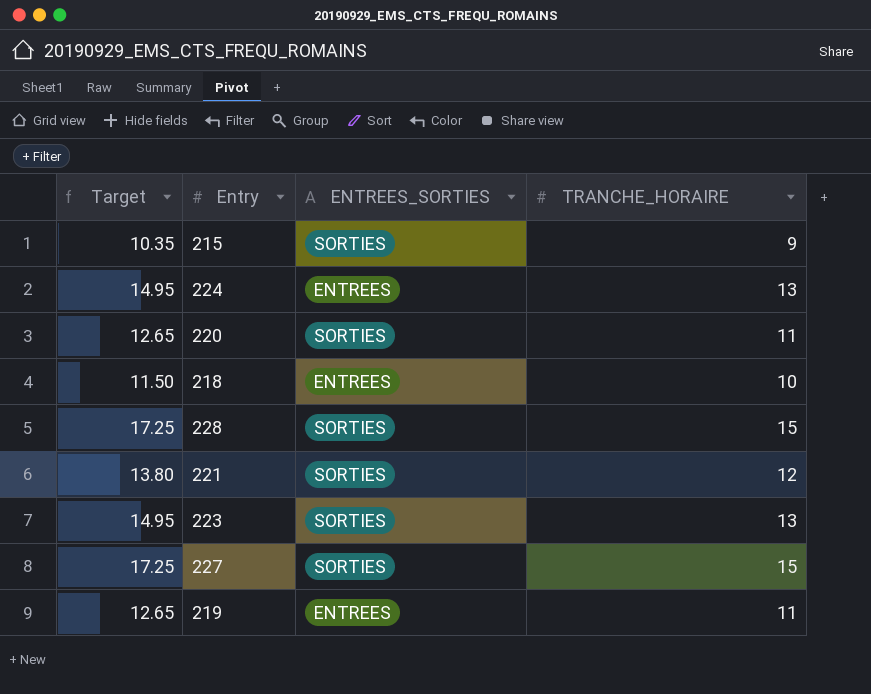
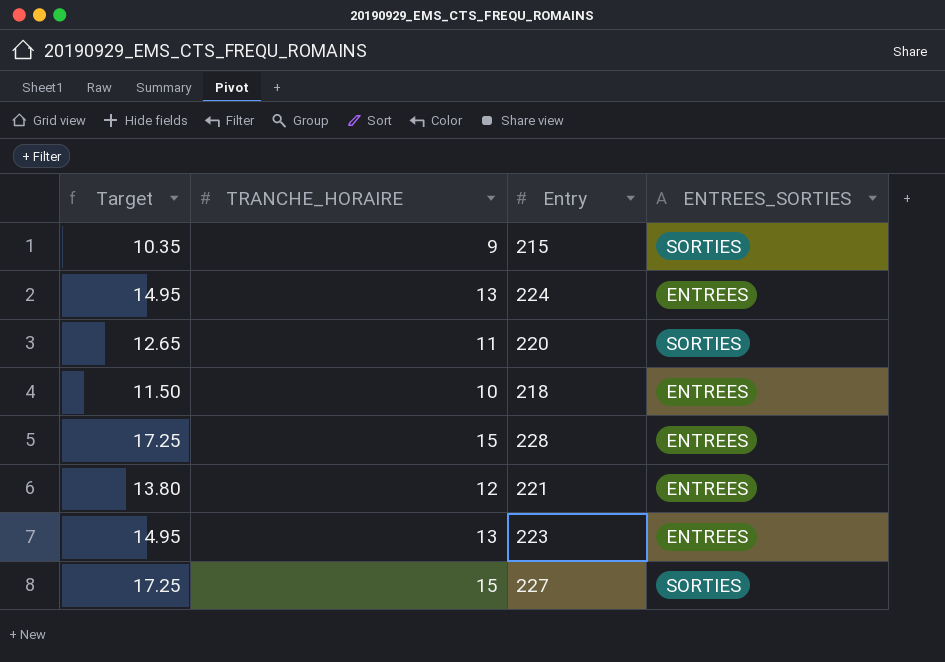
column TRANCHE_HORAIRE | position: 4 -> 2
row 219: 12.65 | ENTREES | 11 -> none
228 | ENTREES_SORTIES: SORTIES -> ENTREES
221 | ENTREES_SORTIES: SORTIES -> ENTREES
223 | ENTREES_SORTIES: SORTIES -> ENTREES

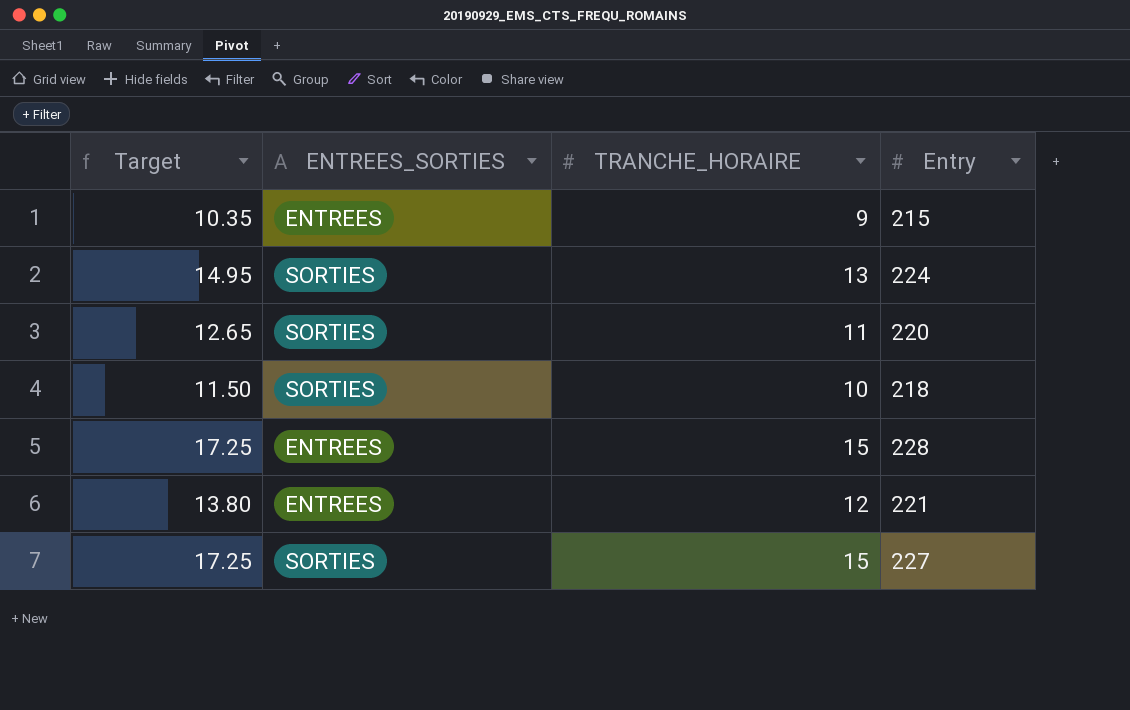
column ENTREES_SORTIES | position: 4 -> 2
row 223: 14.95 | 13 | ENTREES -> none
215 | ENTREES_SORTIES: SORTIES -> ENTREES
224 | ENTREES_SORTIES: ENTREES -> SORTIES
218 | ENTREES_SORTIES: ENTREES -> SORTIES

